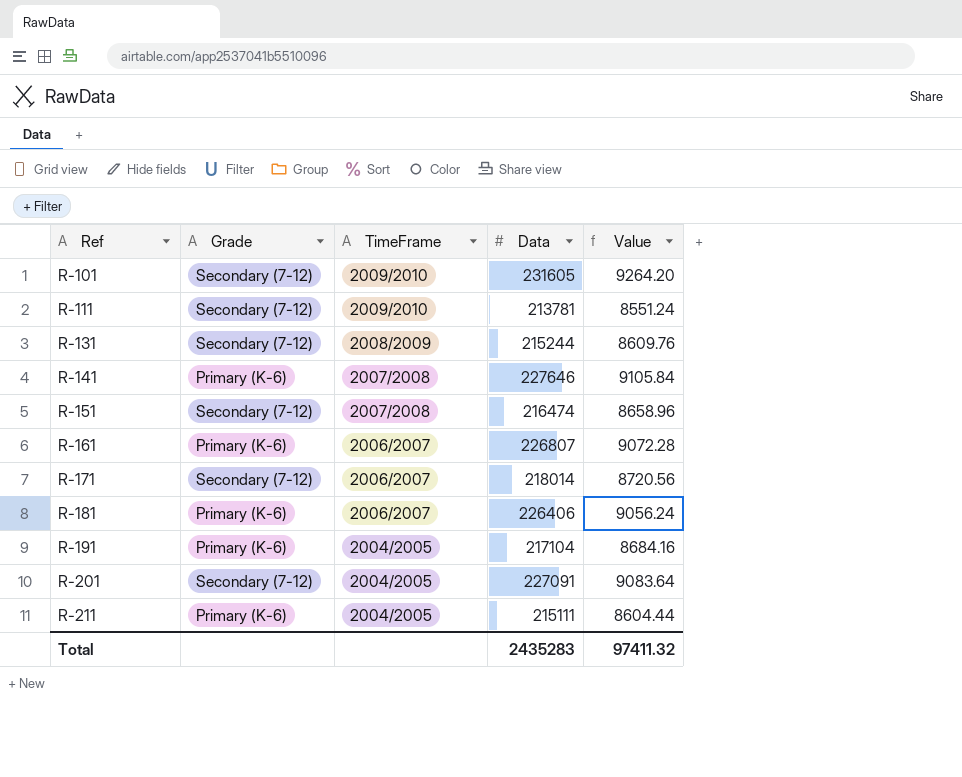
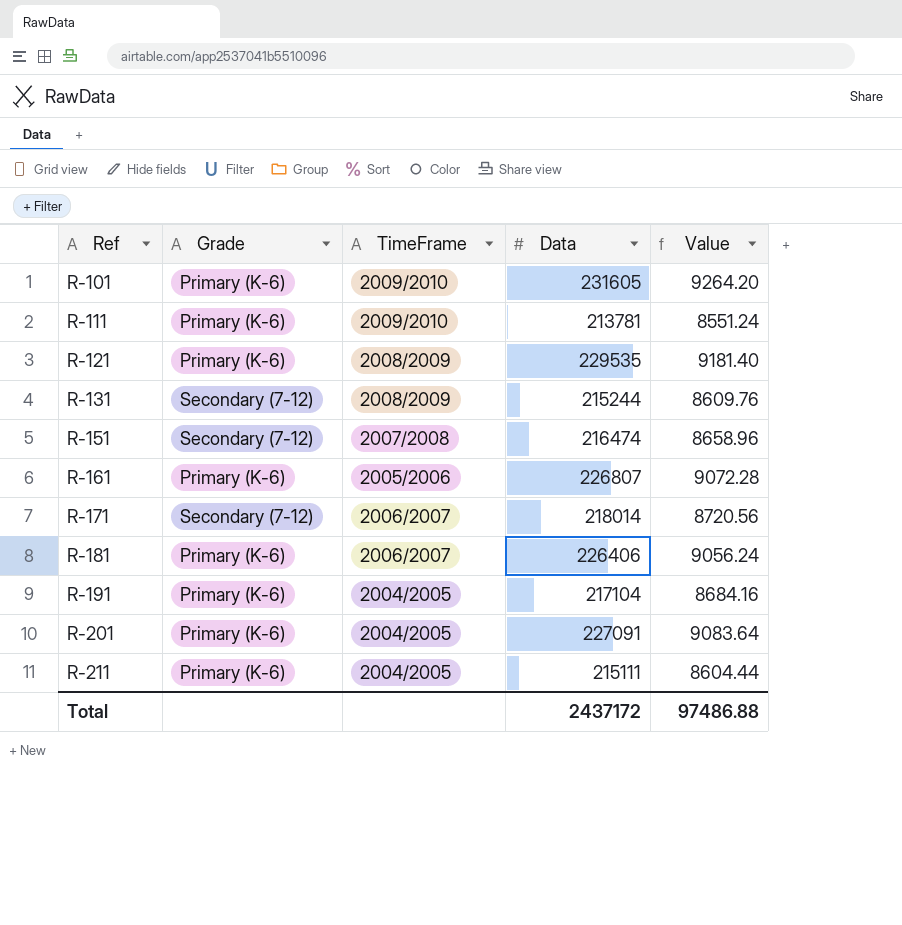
row R-141: Primary (K-6) | 2007/2008 | 227646 | 9105.84 -> none
R-101 | Grade: Secondary (7-12) -> Primary (K-6)
R-111 | Grade: Secondary (7-12) -> Primary (K-6)
row R-121: none -> Primary (K-6) | 2008/2009 | 229535 | 9181.40
R-161 | TimeFrame: 2006/2007 -> 2005/2006
R-201 | Grade: Secondary (7-12) -> Primary (K-6)
Total | Data: 2435283 -> 2437172
Total | Value: 97411.32 -> 97486.88

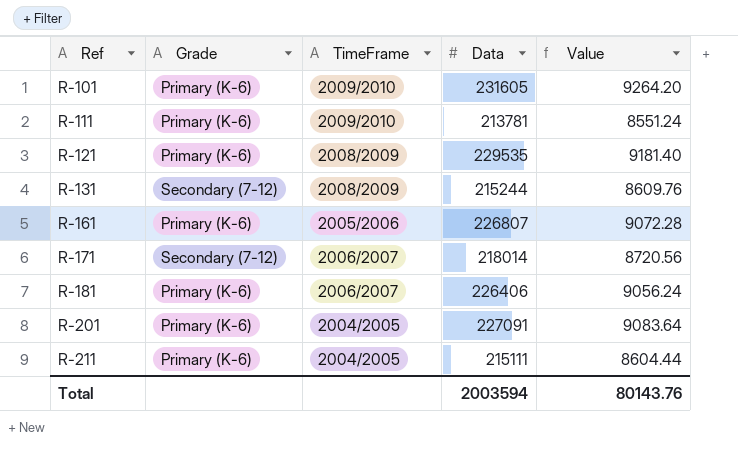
row R-151: Secondary (7-12) | 2007/2008 | 216474 | 8658.96 -> none
row R-191: Primary (K-6) | 2004/2005 | 217104 | 8684.16 -> none
Total | Data: 2437172 -> 2003594
Total | Value: 97486.88 -> 80143.76

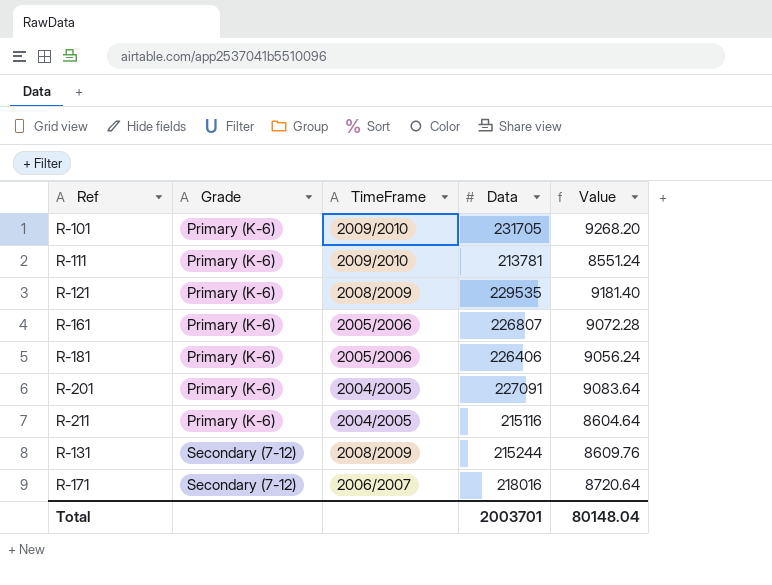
row order: Ref ascending -> Grade ascending
R-101 | Data: 231605 -> 231705
R-101 | Value: 9264.20 -> 9268.20
R-181 | TimeFrame: 2006/2007 -> 2005/2006
R-211 | Data: 215111 -> 215116
R-211 | Value: 8604.44 -> 8604.64
R-171 | Data: 218014 -> 218016
R-171 | Value: 8720.56 -> 8720.64
Total | Data: 2003594 -> 2003701
Total | Value: 80143.76 -> 80148.04

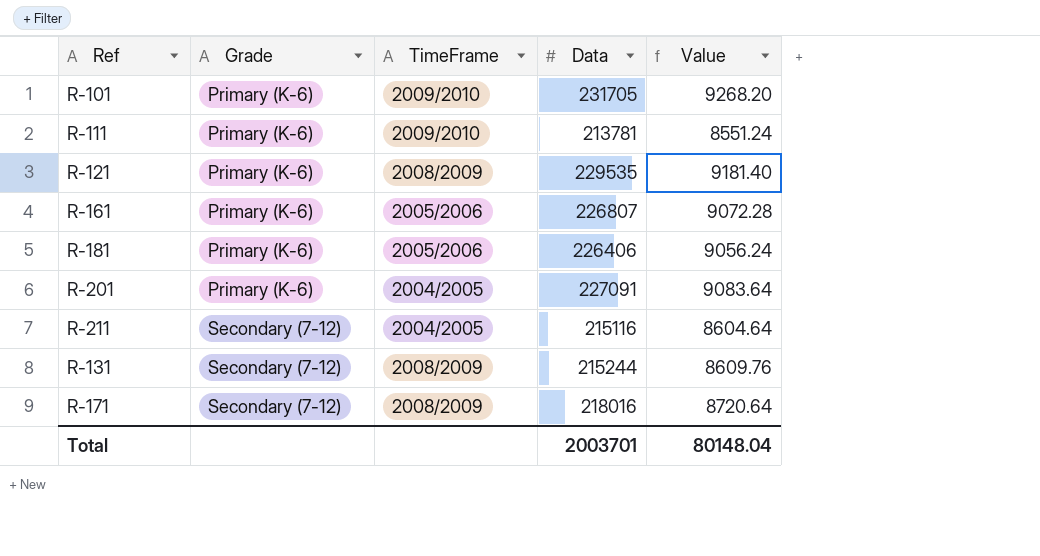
R-211 | Grade: Primary (K-6) -> Secondary (7-12)
R-171 | TimeFrame: 2006/2007 -> 2008/2009

